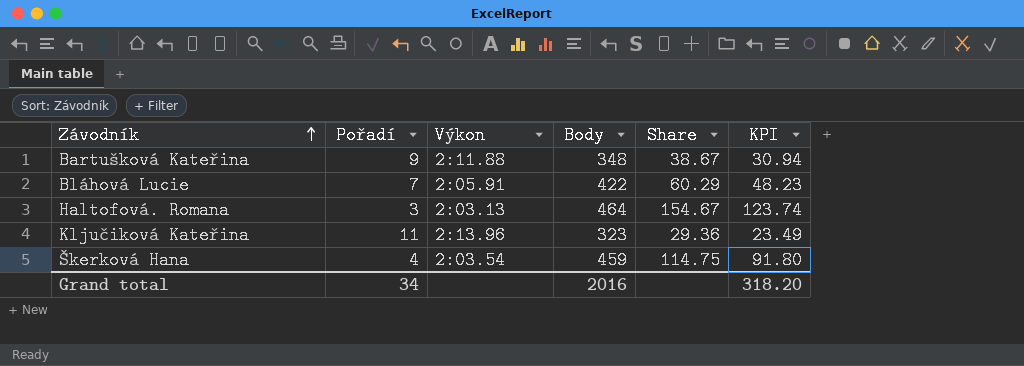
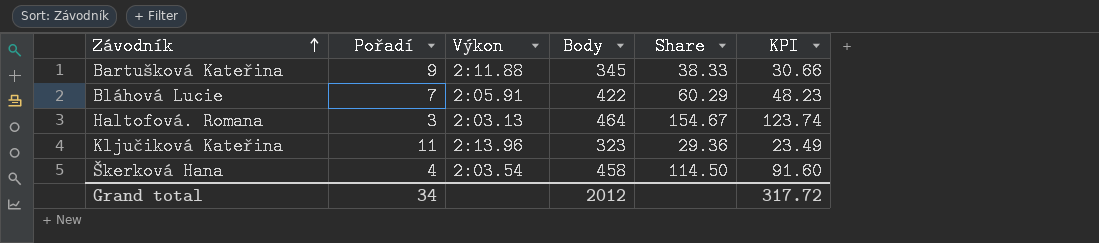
Bartušková Kateřina | Body: 348 -> 345
Bartušková Kateřina | Share: 38.67 -> 38.33
Bartušková Kateřina | KPI: 30.94 -> 30.66
Škerková Hana | Body: 459 -> 458
Škerková Hana | Share: 114.75 -> 114.50
Škerková Hana | KPI: 91.80 -> 91.60
Grand total | Body: 2016 -> 2012
Grand total | KPI: 318.20 -> 317.72

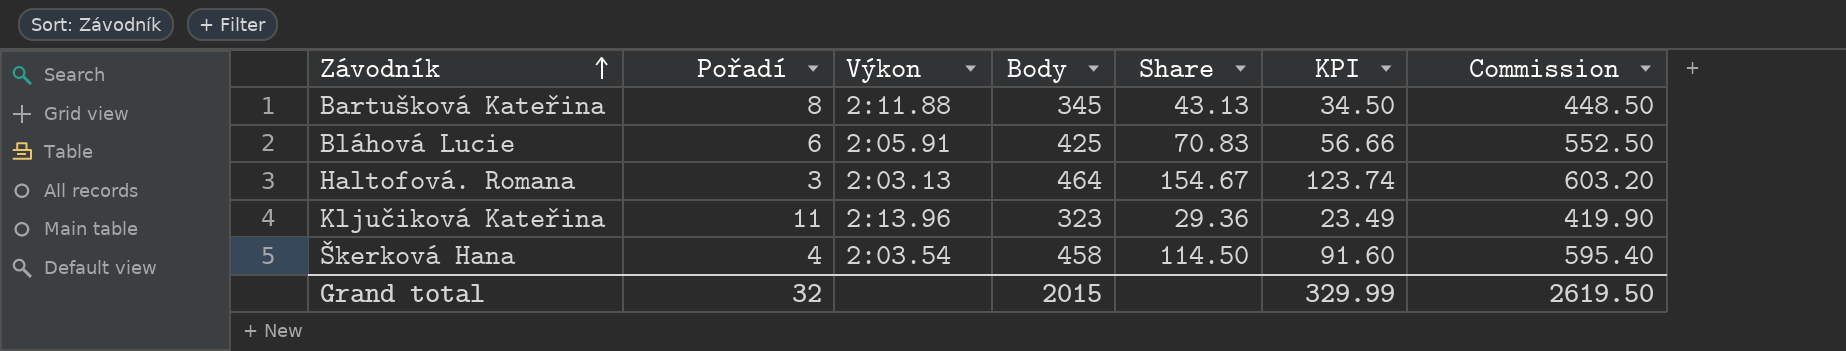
column Commission | formula: none -> [Body] * 1.3
Bartušková Kateřina | Pořadí: 9 -> 8
Bartušková Kateřina | Share: 38.33 -> 43.13
Bartušková Kateřina | KPI: 30.66 -> 34.50
Bláhová Lucie | Pořadí: 7 -> 6
Bláhová Lucie | Body: 422 -> 425
Bláhová Lucie | Share: 60.29 -> 70.83
Bláhová Lucie | KPI: 48.23 -> 56.66
Grand total | Pořadí: 34 -> 32
Grand total | Body: 2012 -> 2015
Grand total | KPI: 317.72 -> 329.99

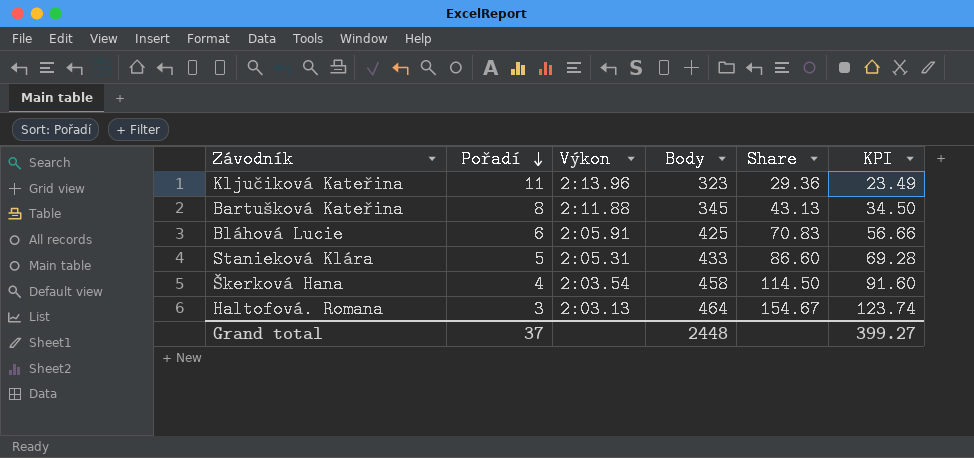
row order: Závodník ascending -> Pořadí descending
column Commission | formula: [Body] * 1.3 -> none
row Stanieková Klára: none -> 5 | 2:05.31 | 433 | 86.60 | 69.28
Grand total | Pořadí: 32 -> 37
Grand total | Body: 2015 -> 2448
Grand total | KPI: 329.99 -> 399.27

